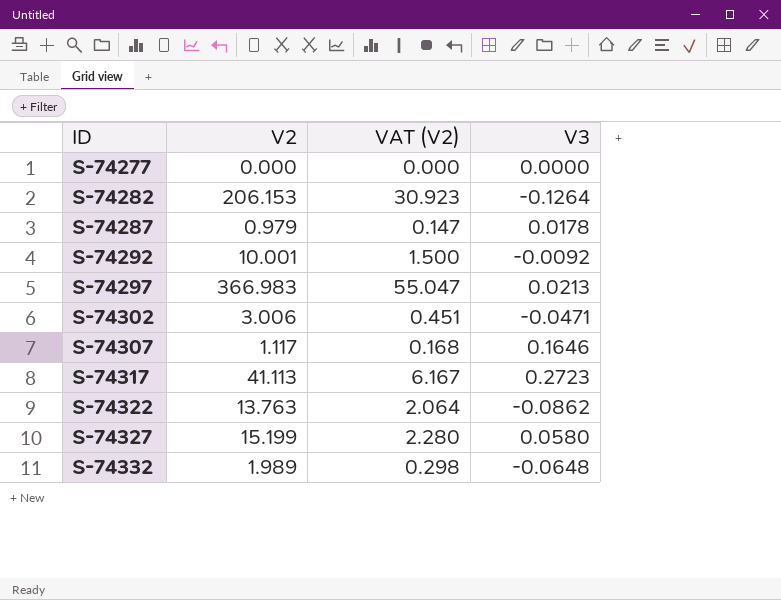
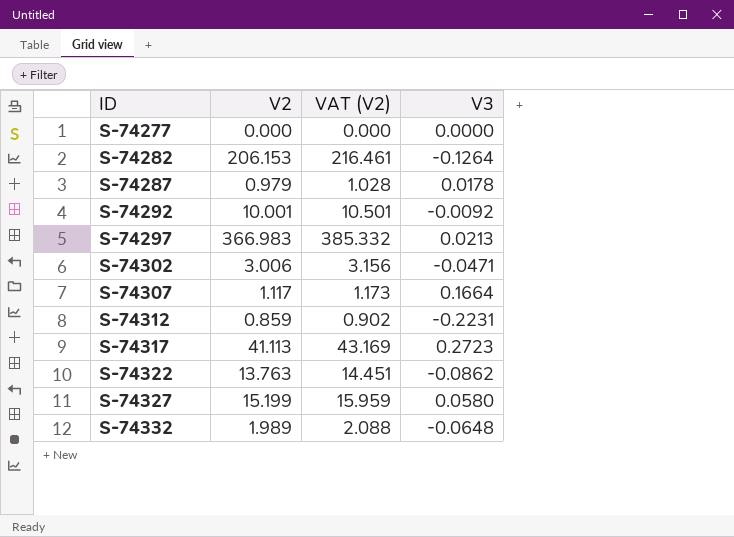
column VAT (V2) | formula: [V2] * 0.15 -> [V2] * 1.05
S-74307 | V3: 0.1646 -> 0.1664
row S-74312: none -> 0.859 | 0.902 | -0.2231

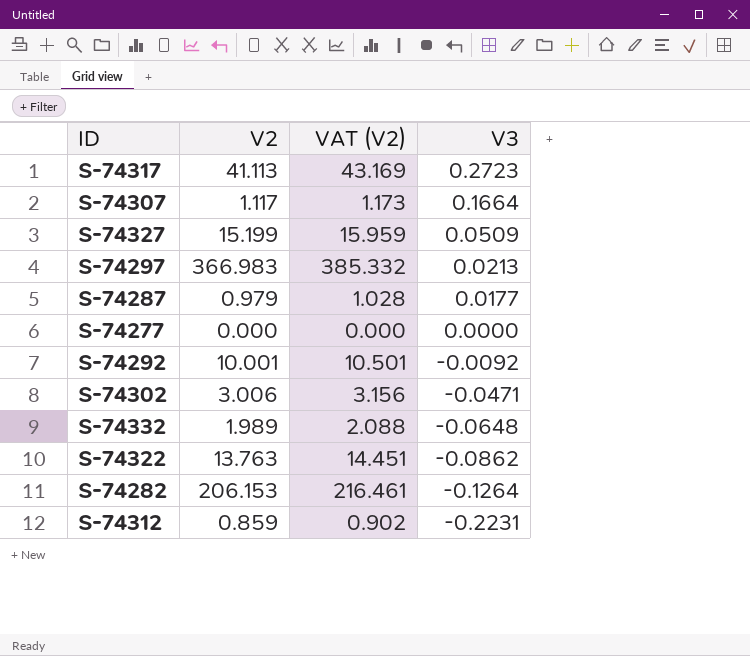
row order: ID ascending -> V3 descending
S-74327 | V3: 0.0580 -> 0.0509
S-74287 | V3: 0.0178 -> 0.0177

